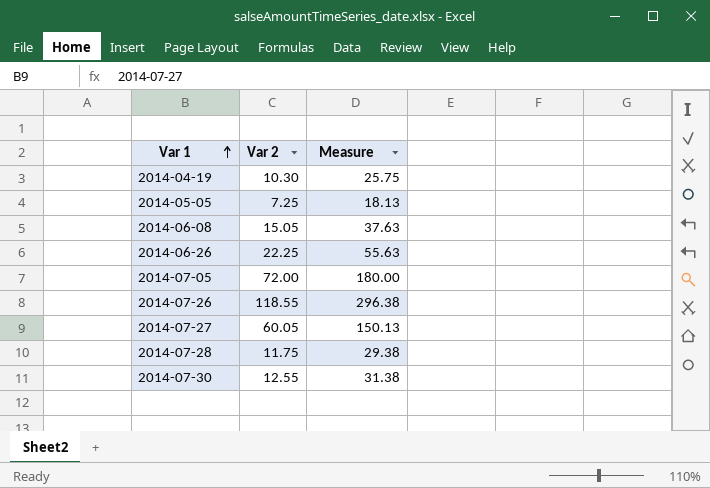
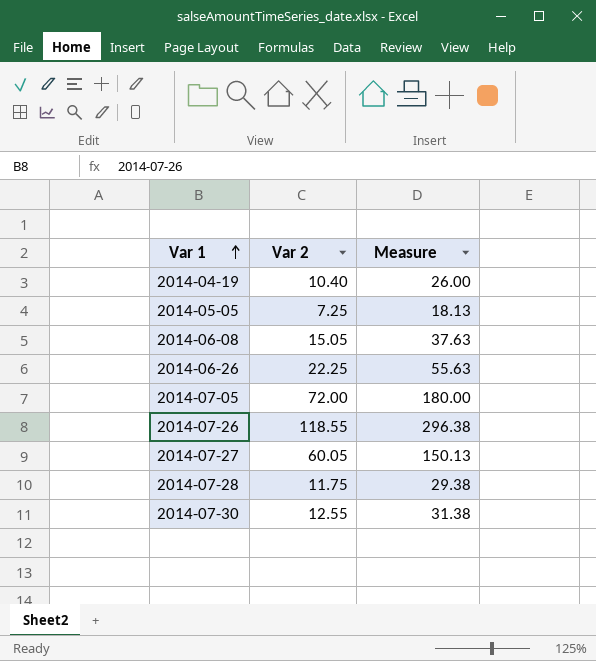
2014-04-19 | Var 2: 10.30 -> 10.40
2014-04-19 | Measure: 25.75 -> 26.00

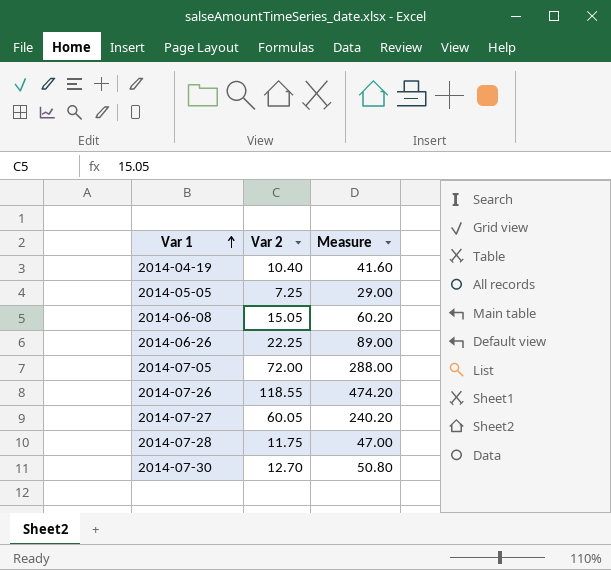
column Measure | formula: [Var 2] * 2.5 -> [Var 2] * 4
2014-07-30 | Var 2: 12.55 -> 12.70

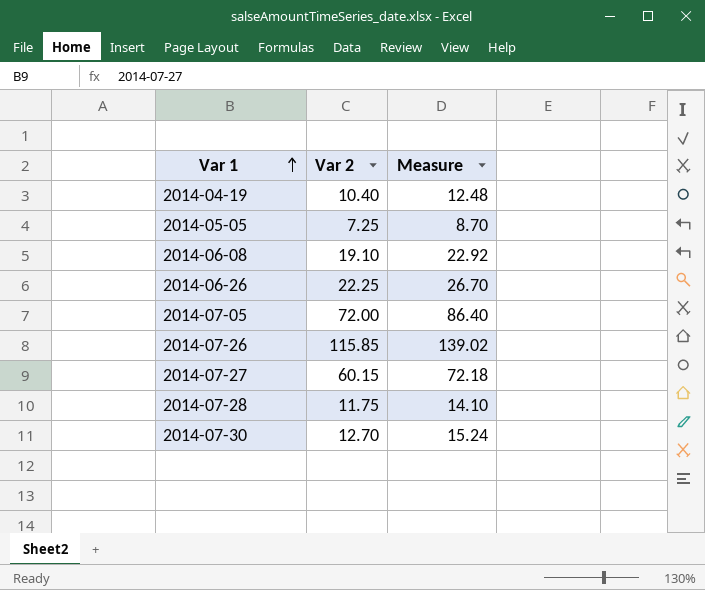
column Measure | formula: [Var 2] * 4 -> [Var 2] * 1.2
2014-06-08 | Var 2: 15.05 -> 19.10
2014-07-26 | Var 2: 118.55 -> 115.85
2014-07-27 | Var 2: 60.05 -> 60.15

